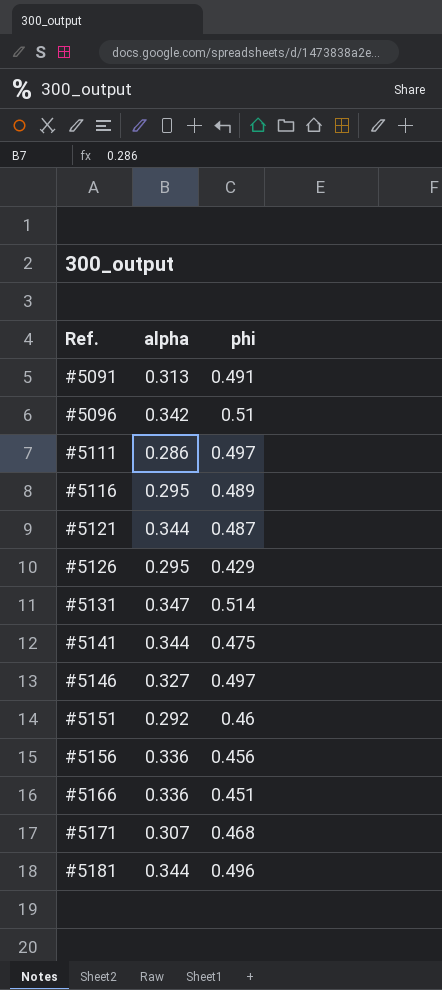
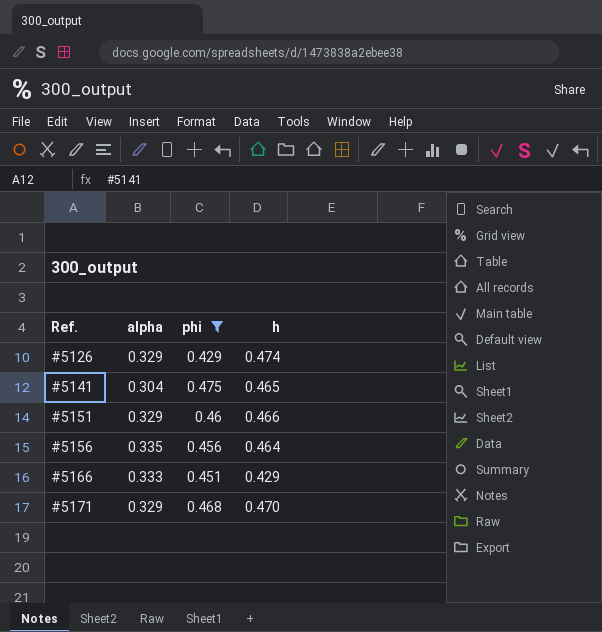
filter: none -> phi <= 0.475
column h | position: none -> 4
#5126 | alpha: 0.295 -> 0.329
#5141 | alpha: 0.344 -> 0.304
#5151 | alpha: 0.292 -> 0.329
#5156 | alpha: 0.336 -> 0.335
#5166 | alpha: 0.336 -> 0.333
#5171 | alpha: 0.307 -> 0.329

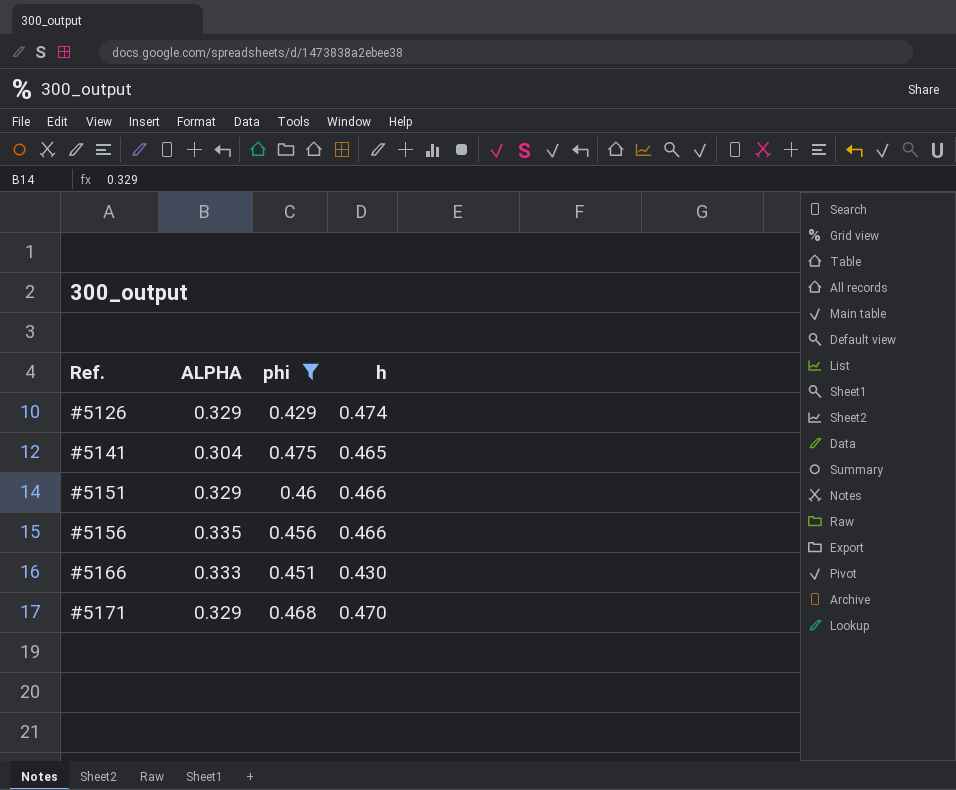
column name: alpha -> ALPHA
#5156 | h: 0.464 -> 0.466
#5166 | h: 0.429 -> 0.430

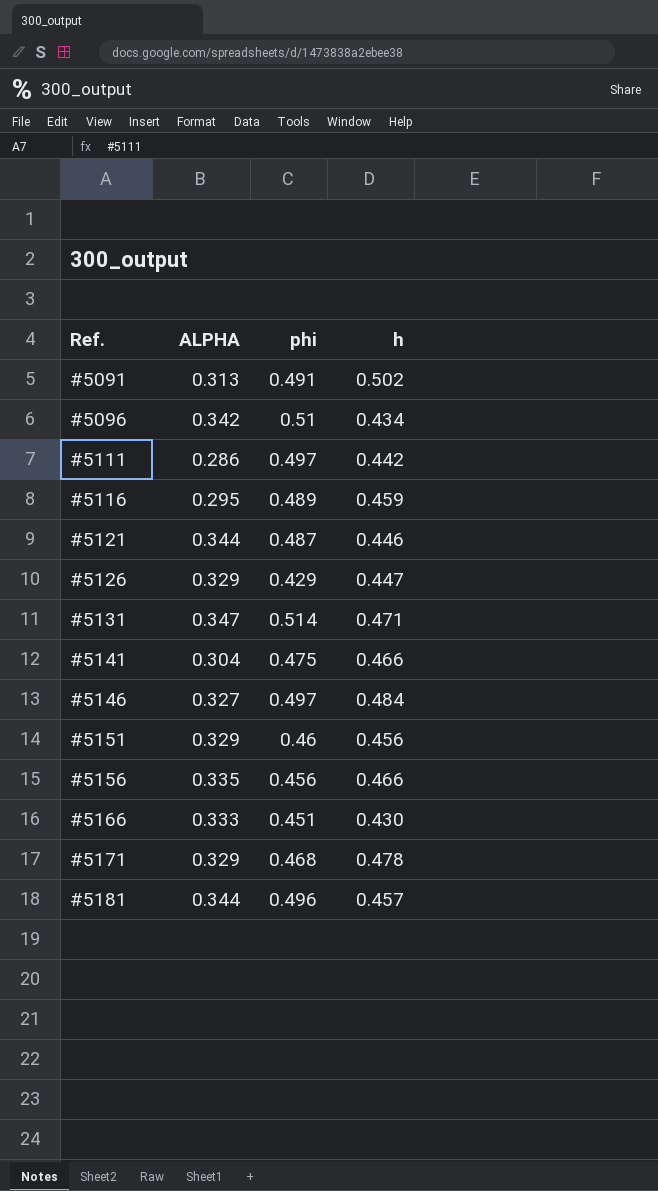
filter: phi <= 0.475 -> none
#5126 | h: 0.474 -> 0.447
#5141 | h: 0.465 -> 0.466
#5151 | h: 0.466 -> 0.456
#5171 | h: 0.470 -> 0.478

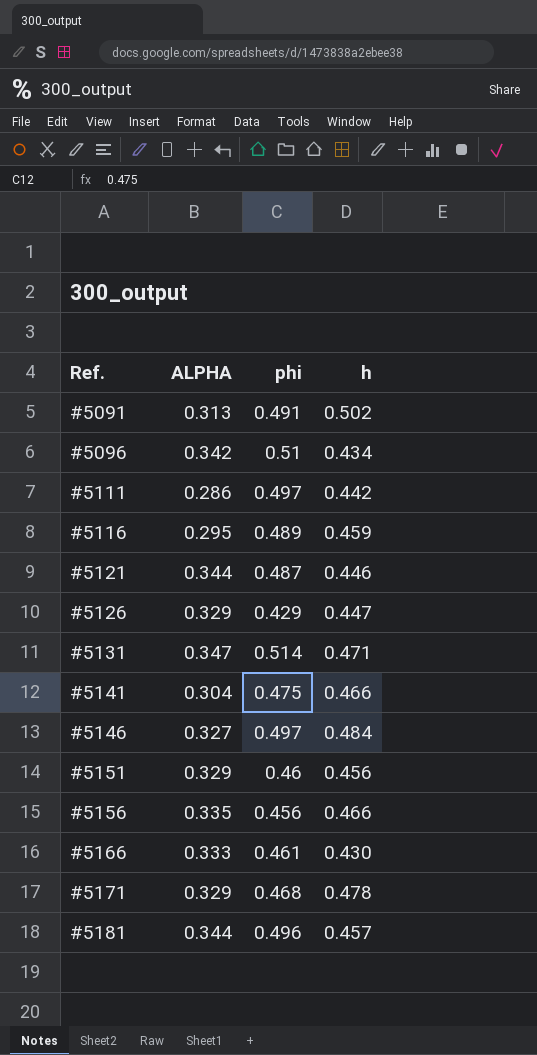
#5166 | phi: 0.451 -> 0.461

